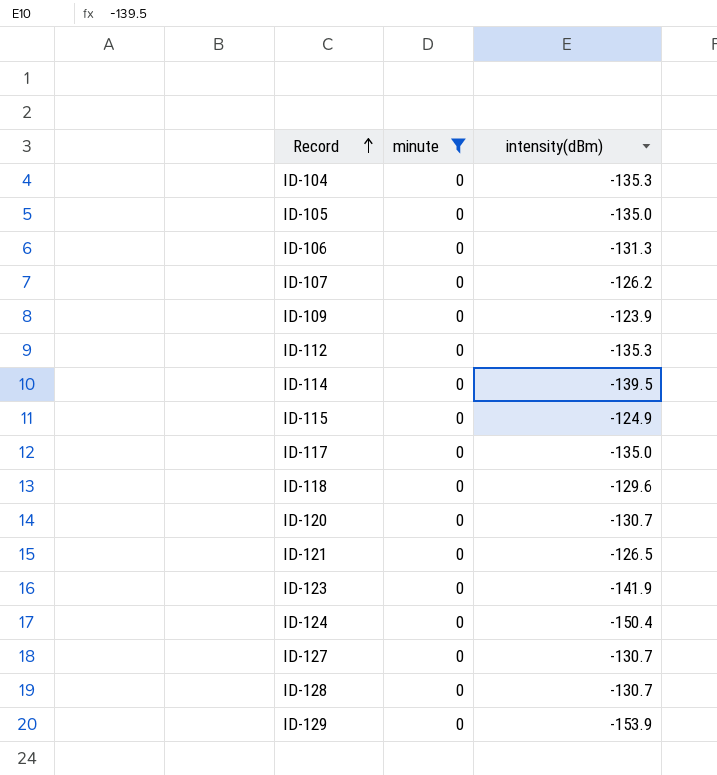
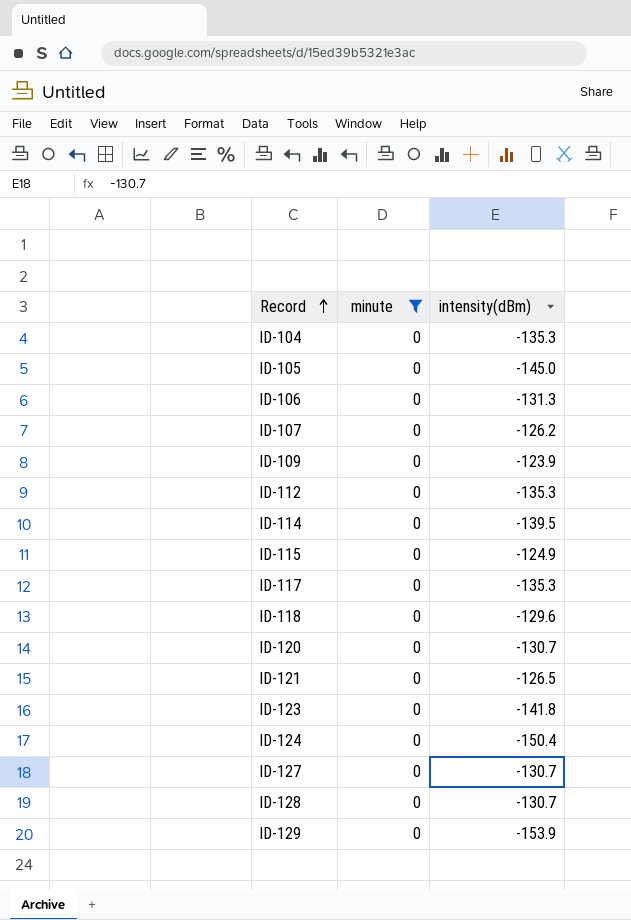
ID-105 | intensity(dBm): -135.0 -> -145.0
ID-117 | intensity(dBm): -135.0 -> -135.3
ID-123 | intensity(dBm): -141.9 -> -141.8

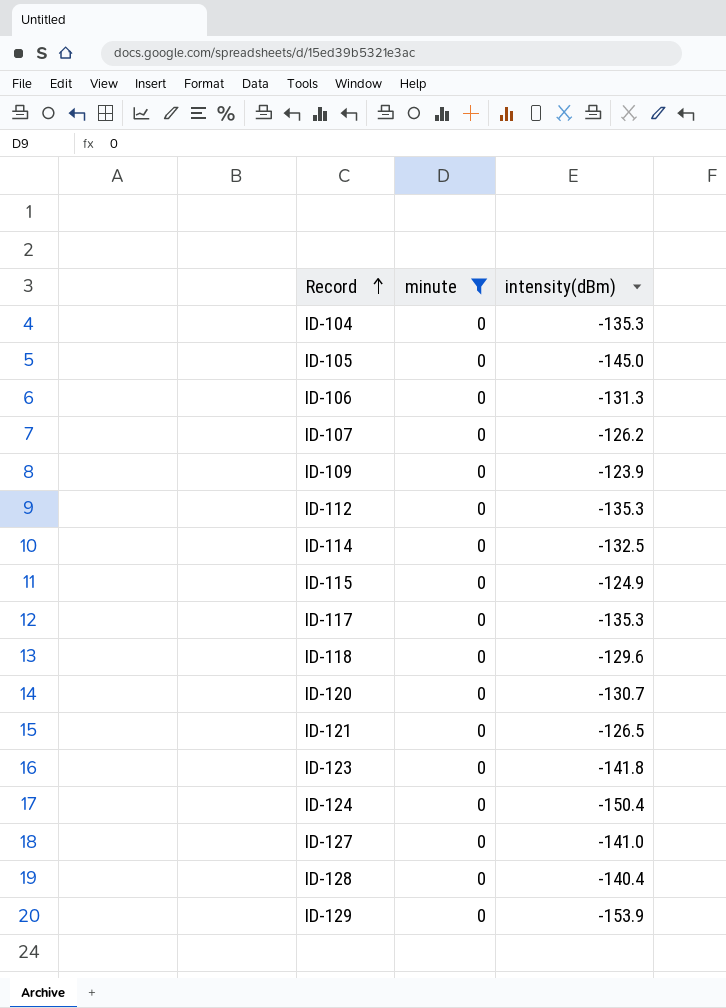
ID-114 | intensity(dBm): -139.5 -> -132.5
ID-127 | intensity(dBm): -130.7 -> -141.0
ID-128 | intensity(dBm): -130.7 -> -140.4

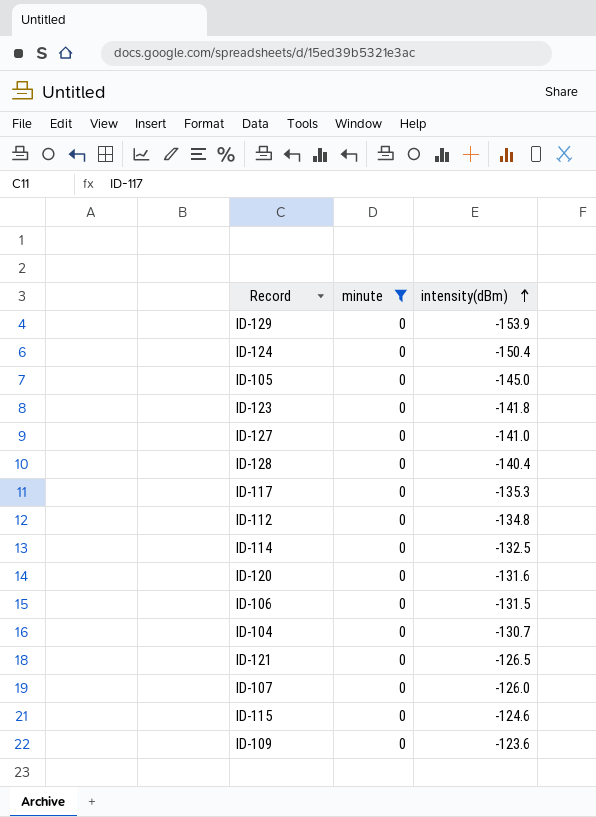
row order: Record ascending -> intensity(dBm) ascending
row ID-118: 0 | -129.6 -> none
ID-112 | intensity(dBm): -135.3 -> -134.8
ID-120 | intensity(dBm): -130.7 -> -131.6
ID-106 | intensity(dBm): -131.3 -> -131.5
ID-104 | intensity(dBm): -135.3 -> -130.7
ID-107 | intensity(dBm): -126.2 -> -126.0
ID-115 | intensity(dBm): -124.9 -> -124.6
ID-109 | intensity(dBm): -123.9 -> -123.6

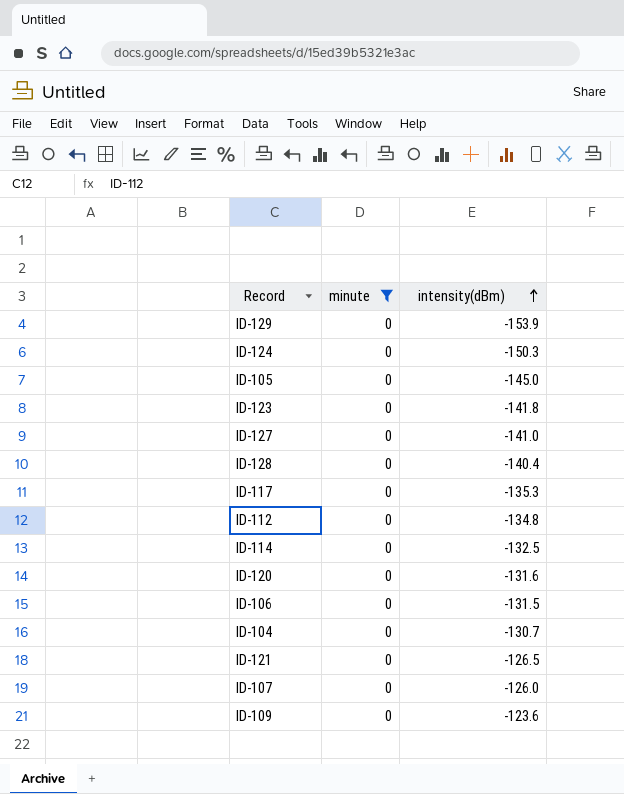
row ID-115: 0 | -124.6 -> none
ID-124 | intensity(dBm): -150.4 -> -150.3

